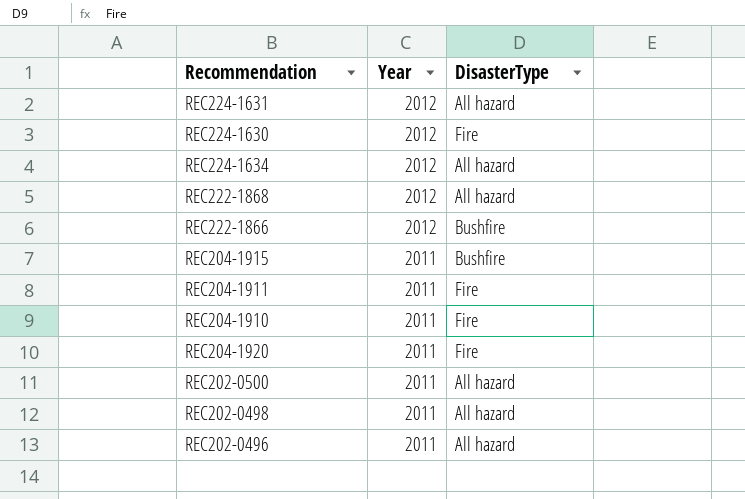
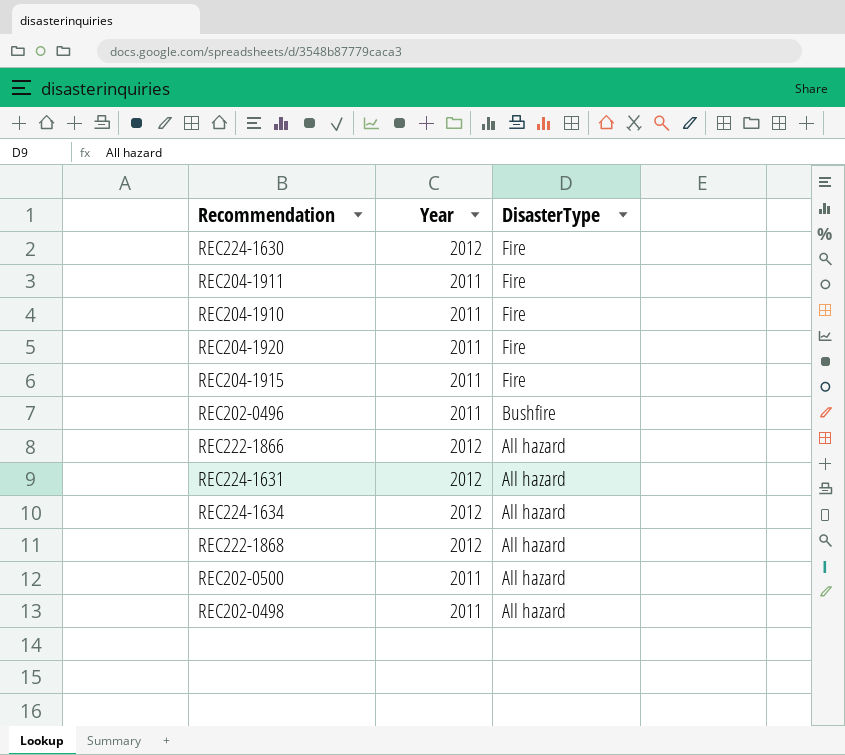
row order: Year descending -> DisasterType descending
REC204-1915 | DisasterType: Bushfire -> Fire
REC202-0496 | DisasterType: All hazard -> Bushfire
REC222-1866 | DisasterType: Bushfire -> All hazard

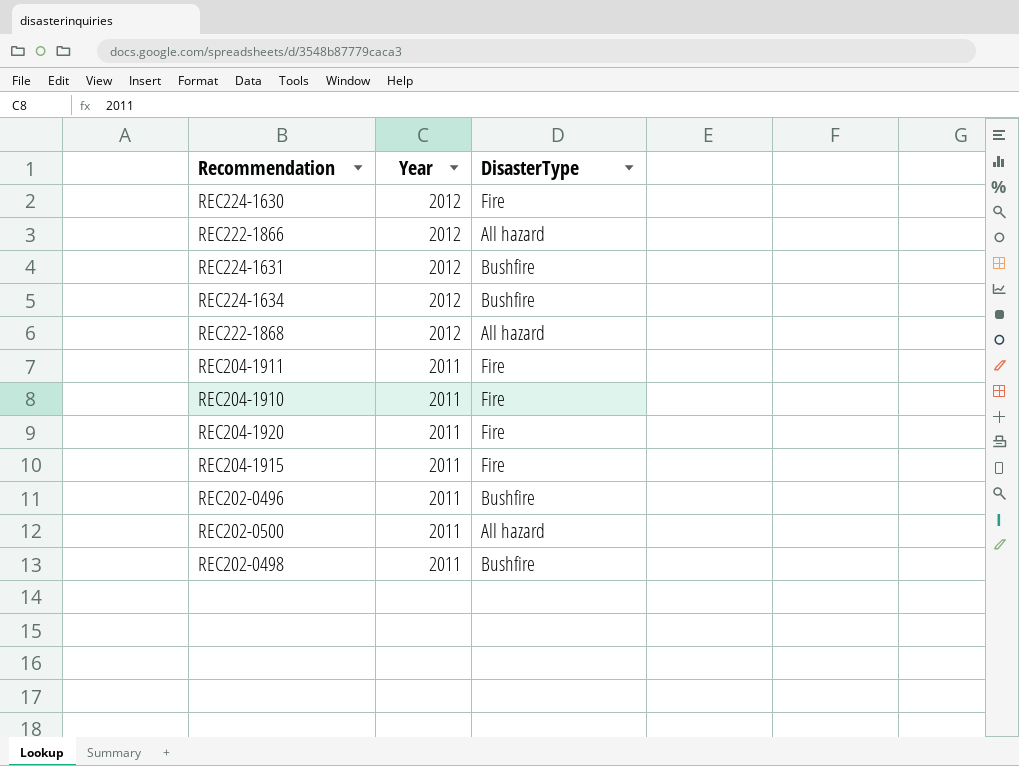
row order: DisasterType descending -> Year descending
REC224-1631 | DisasterType: All hazard -> Bushfire
REC224-1634 | DisasterType: All hazard -> Bushfire
REC202-0498 | DisasterType: All hazard -> Bushfire

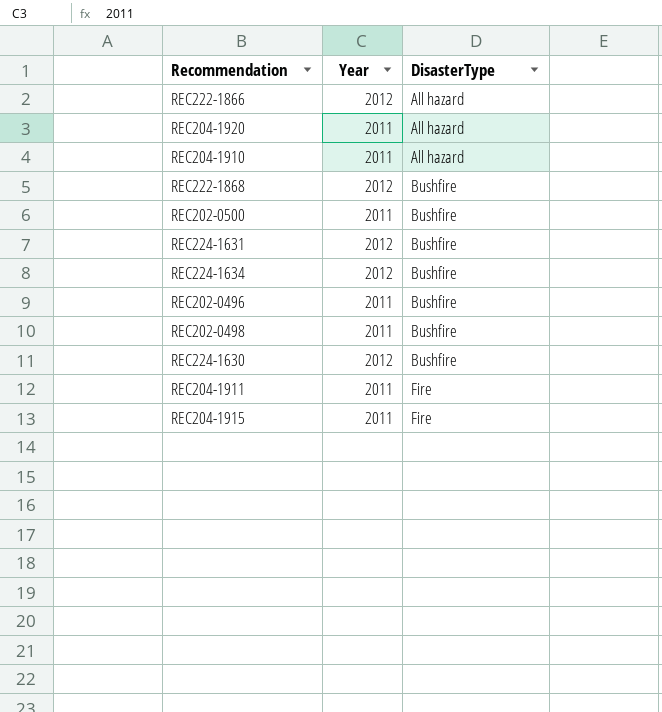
row order: Year descending -> DisasterType ascending
REC204-1920 | DisasterType: Fire -> All hazard
REC204-1910 | DisasterType: Fire -> All hazard
REC222-1868 | DisasterType: All hazard -> Bushfire
REC202-0500 | DisasterType: All hazard -> Bushfire
REC224-1630 | DisasterType: Fire -> Bushfire

